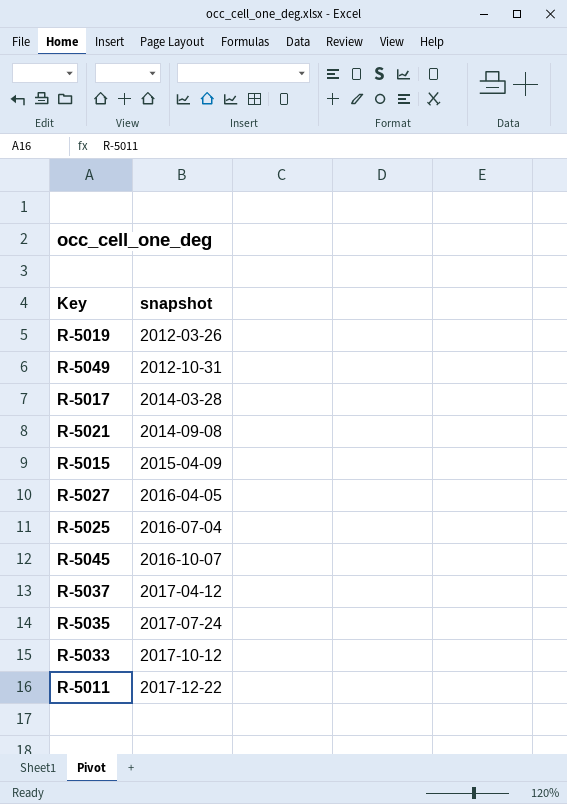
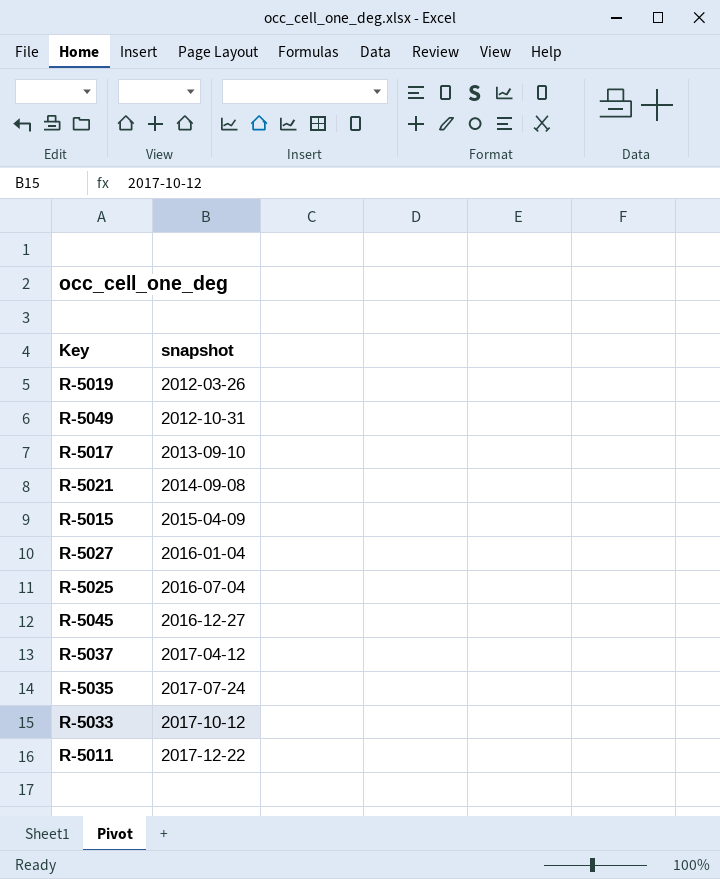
R-5017 | snapshot: 2014-03-28 -> 2013-09-10
R-5027 | snapshot: 2016-04-05 -> 2016-01-04
R-5045 | snapshot: 2016-10-07 -> 2016-12-27

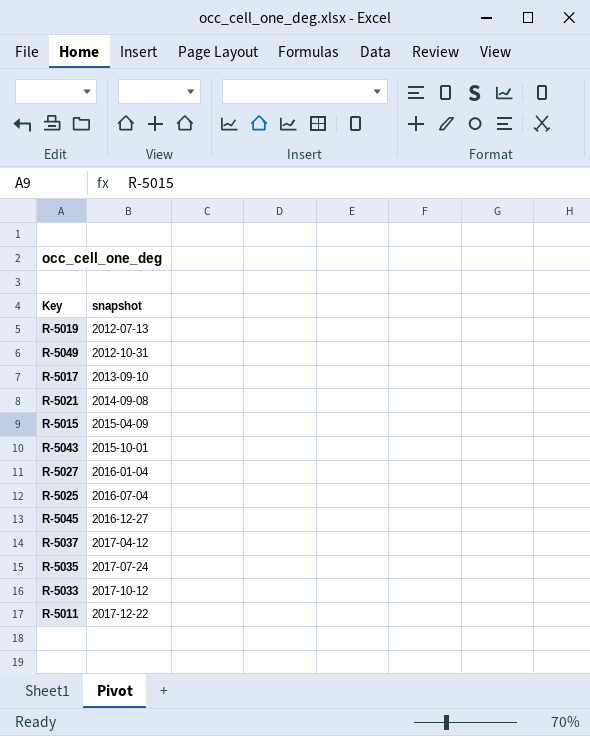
R-5019 | snapshot: 2012-03-26 -> 2012-07-13
row R-5043: none -> 2015-10-01

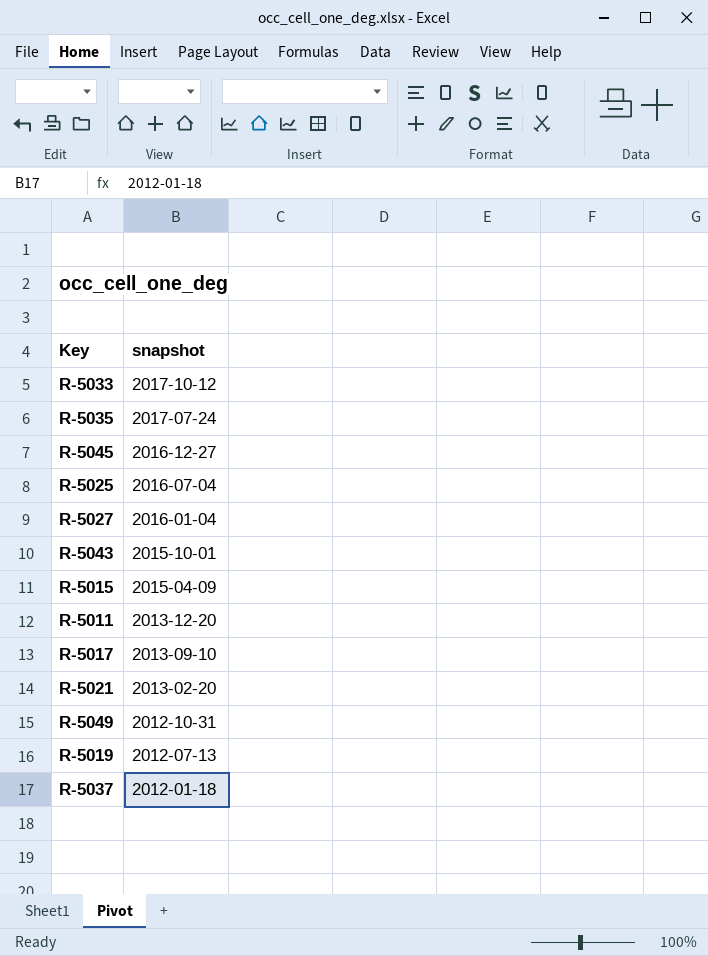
row order: snapshot ascending -> snapshot descending
R-5011 | snapshot: 2017-12-22 -> 2013-12-20
R-5021 | snapshot: 2014-09-08 -> 2013-02-20
R-5037 | snapshot: 2017-04-12 -> 2012-01-18

